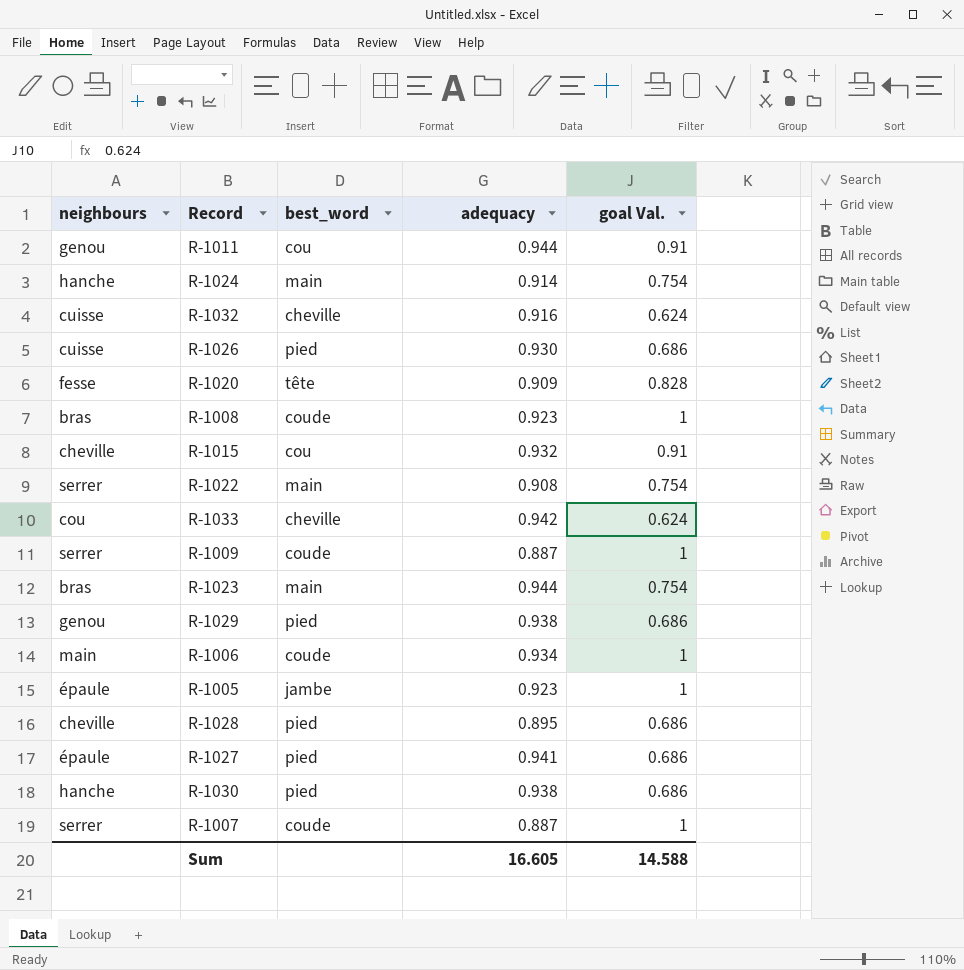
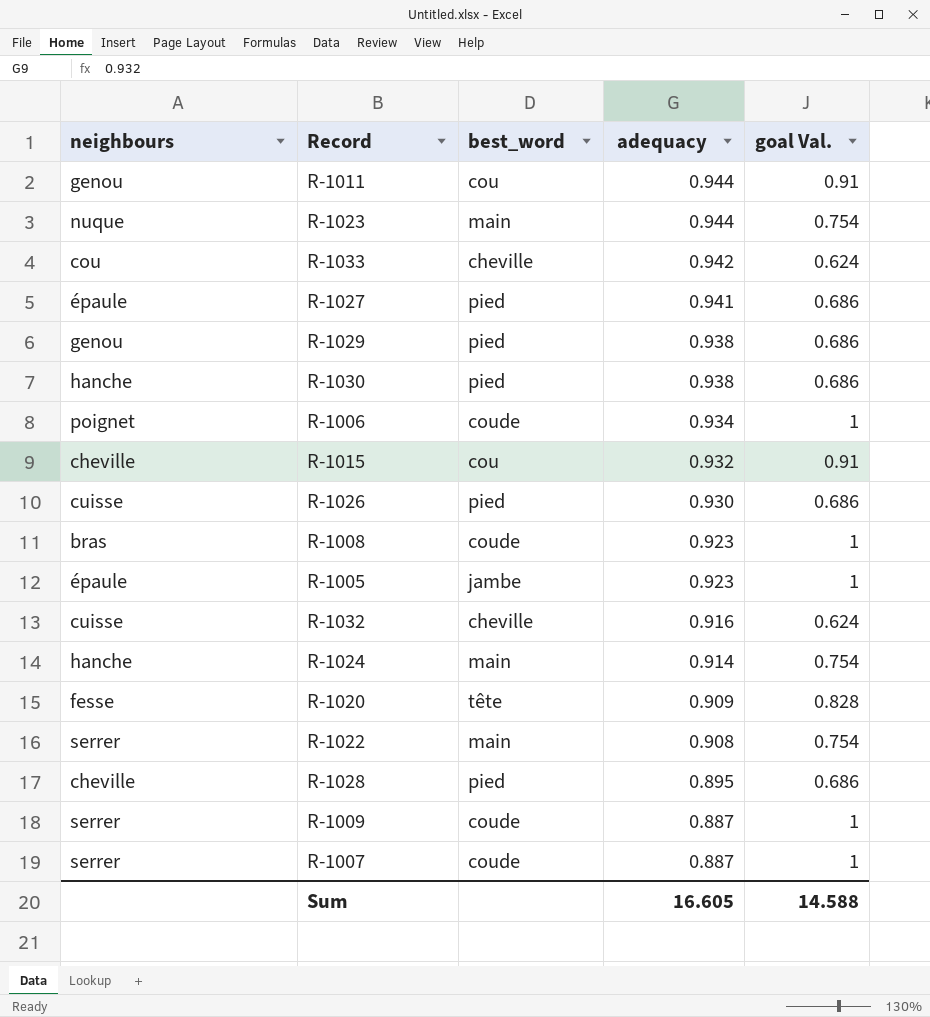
row order: none -> adequacy descending
R-1023 | neighbours: bras -> nuque
R-1006 | neighbours: main -> poignet

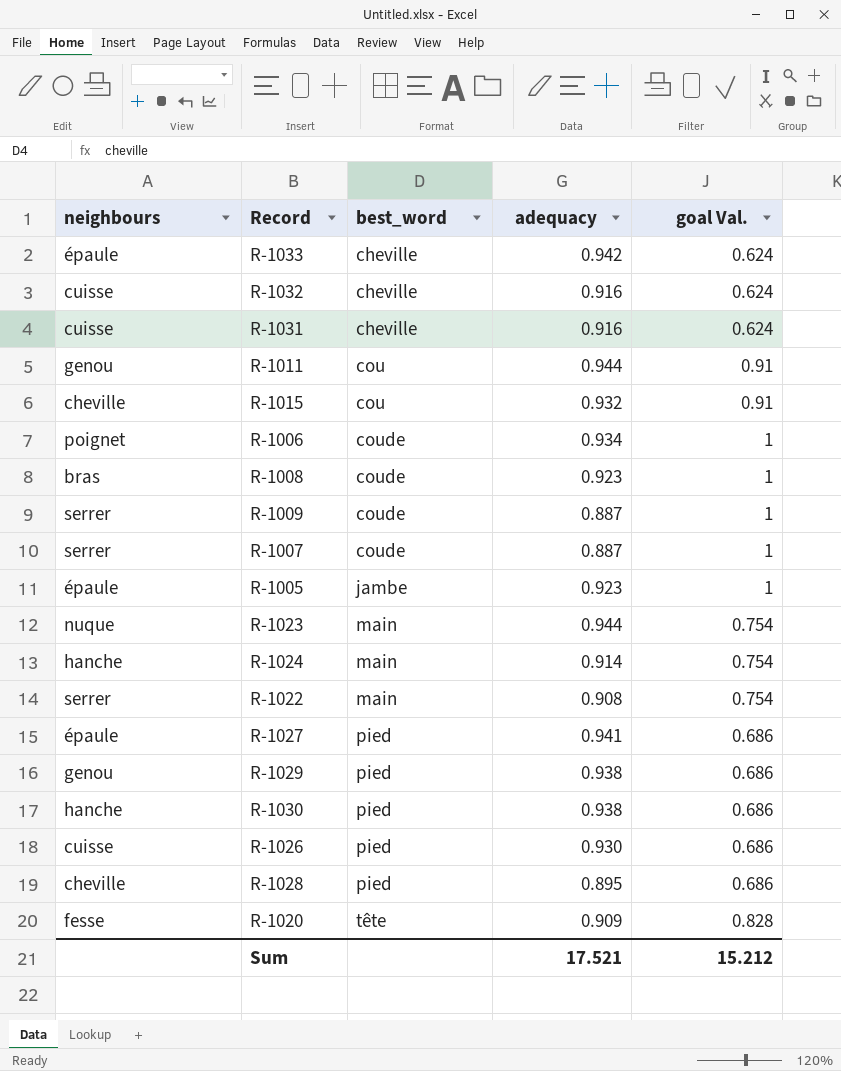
row order: adequacy descending -> best_word ascending
R-1033 | neighbours: cou -> épaule
row R-1031: none -> cuisse | cheville | 0.916 | 0.624
Sum | adequacy: 16.605 -> 17.521
Sum | goal Val.: 14.588 -> 15.212

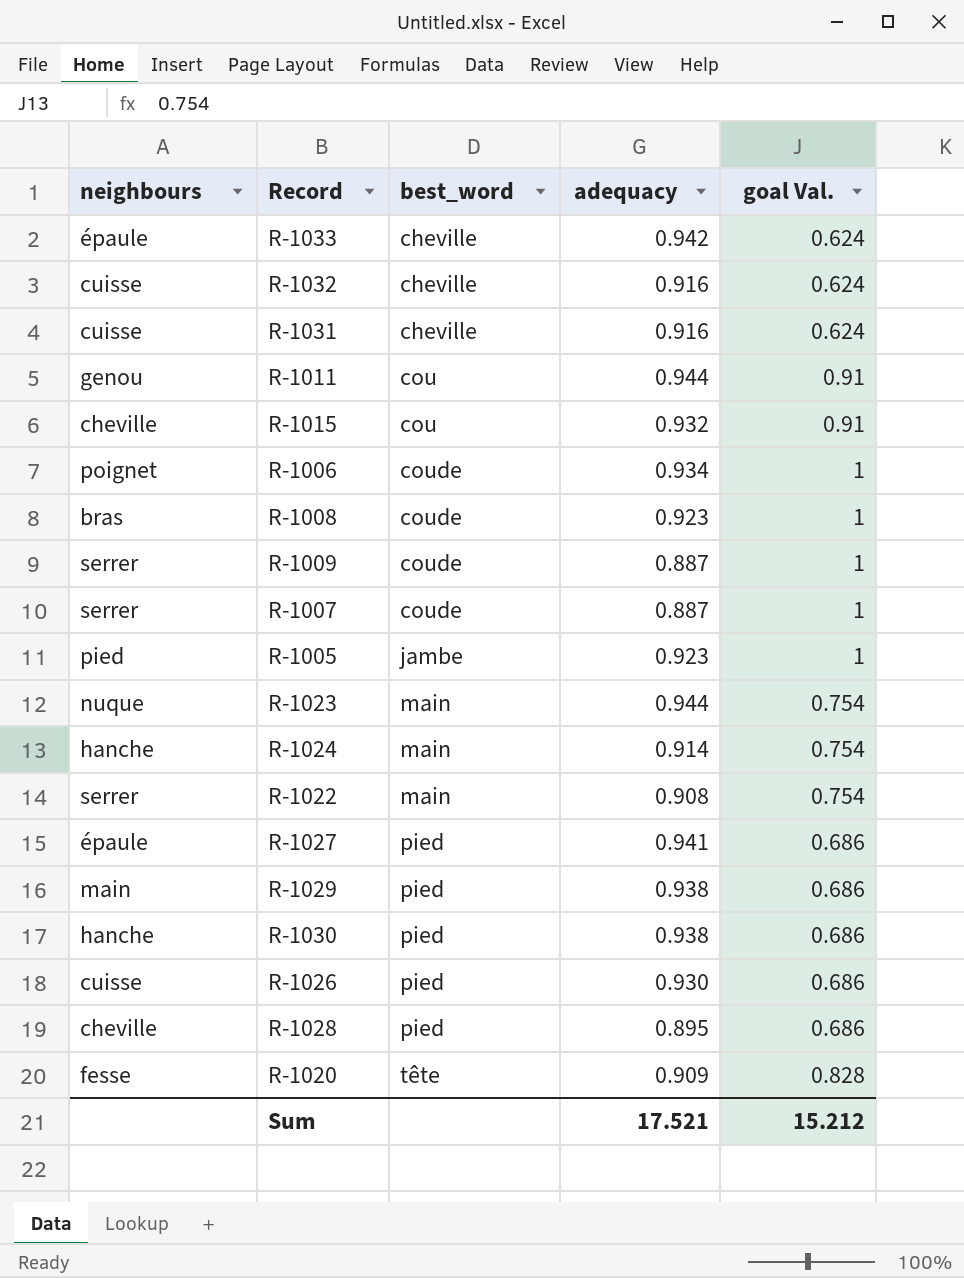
R-1005 | neighbours: épaule -> pied
R-1029 | neighbours: genou -> main

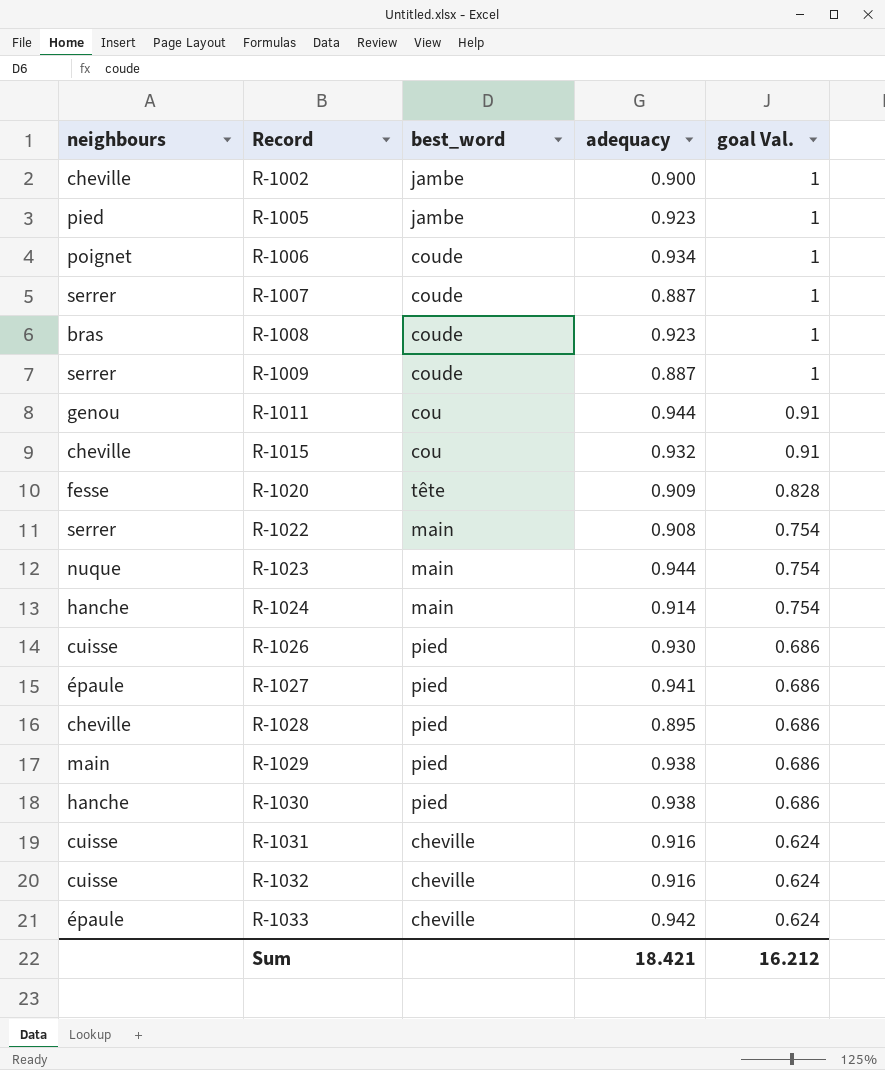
row order: best_word ascending -> Record ascending
row R-1002: none -> cheville | jambe | 0.900 | 1
Sum | adequacy: 17.521 -> 18.421
Sum | goal Val.: 15.212 -> 16.212

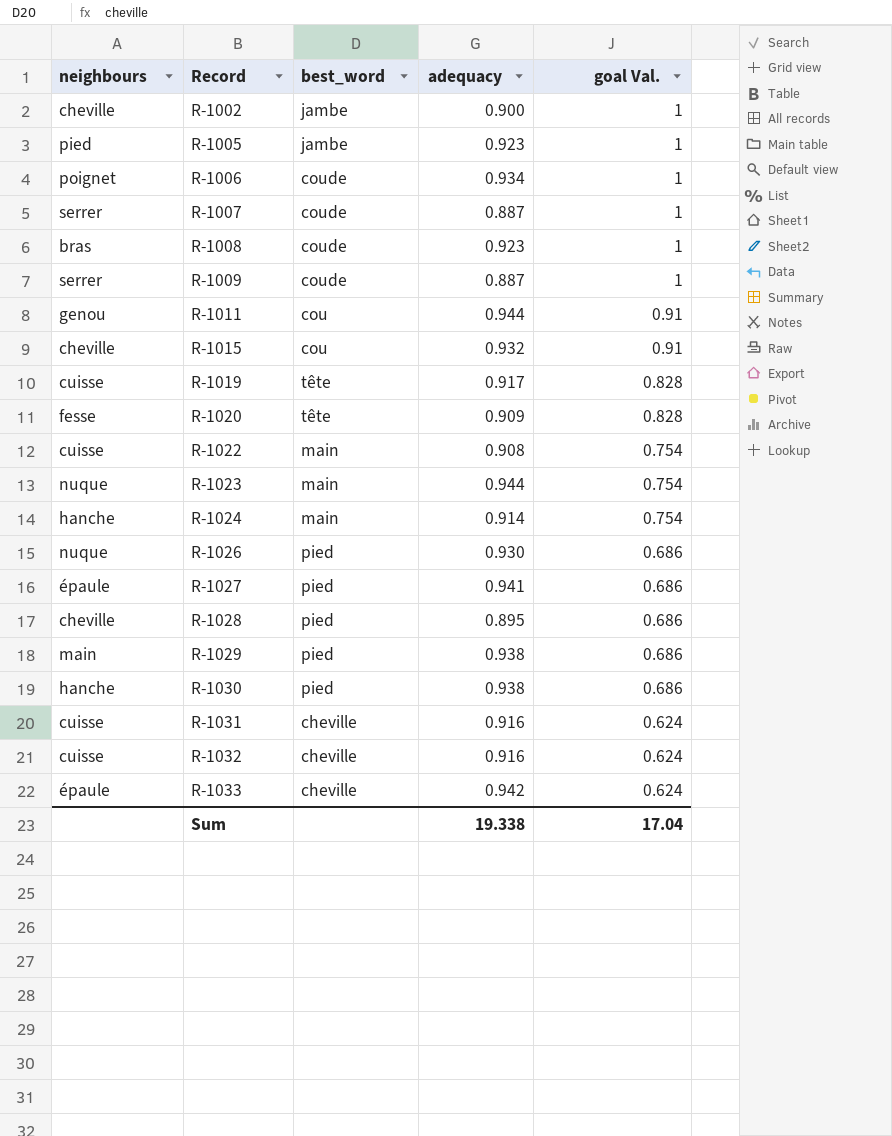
row R-1019: none -> cuisse | tête | 0.917 | 0.828
R-1022 | neighbours: serrer -> cuisse
R-1026 | neighbours: cuisse -> nuque
Sum | adequacy: 18.421 -> 19.338
Sum | goal Val.: 16.212 -> 17.04

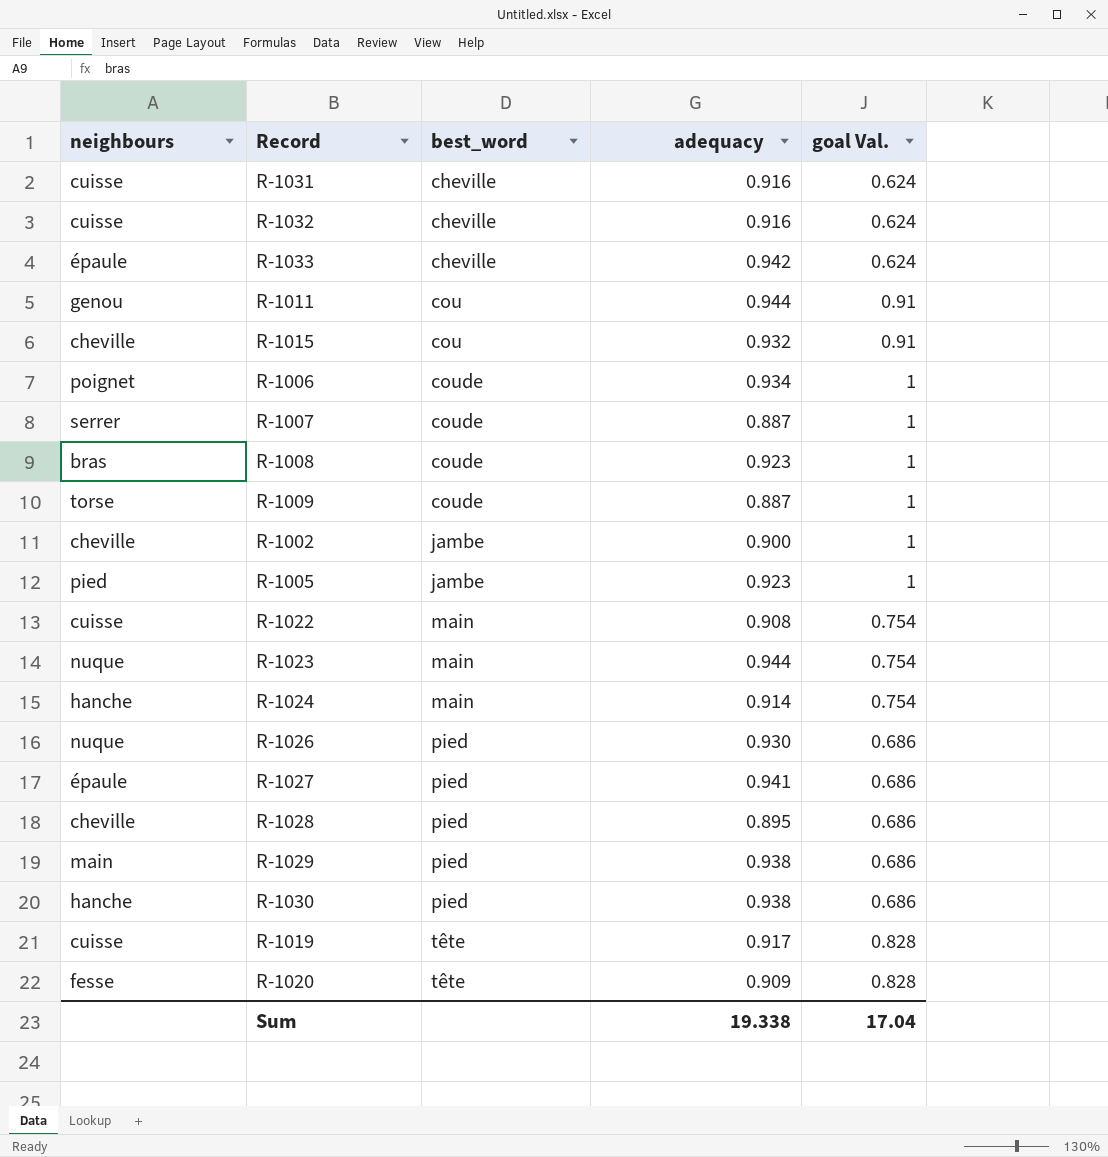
row order: Record ascending -> best_word ascending
R-1009 | neighbours: serrer -> torse

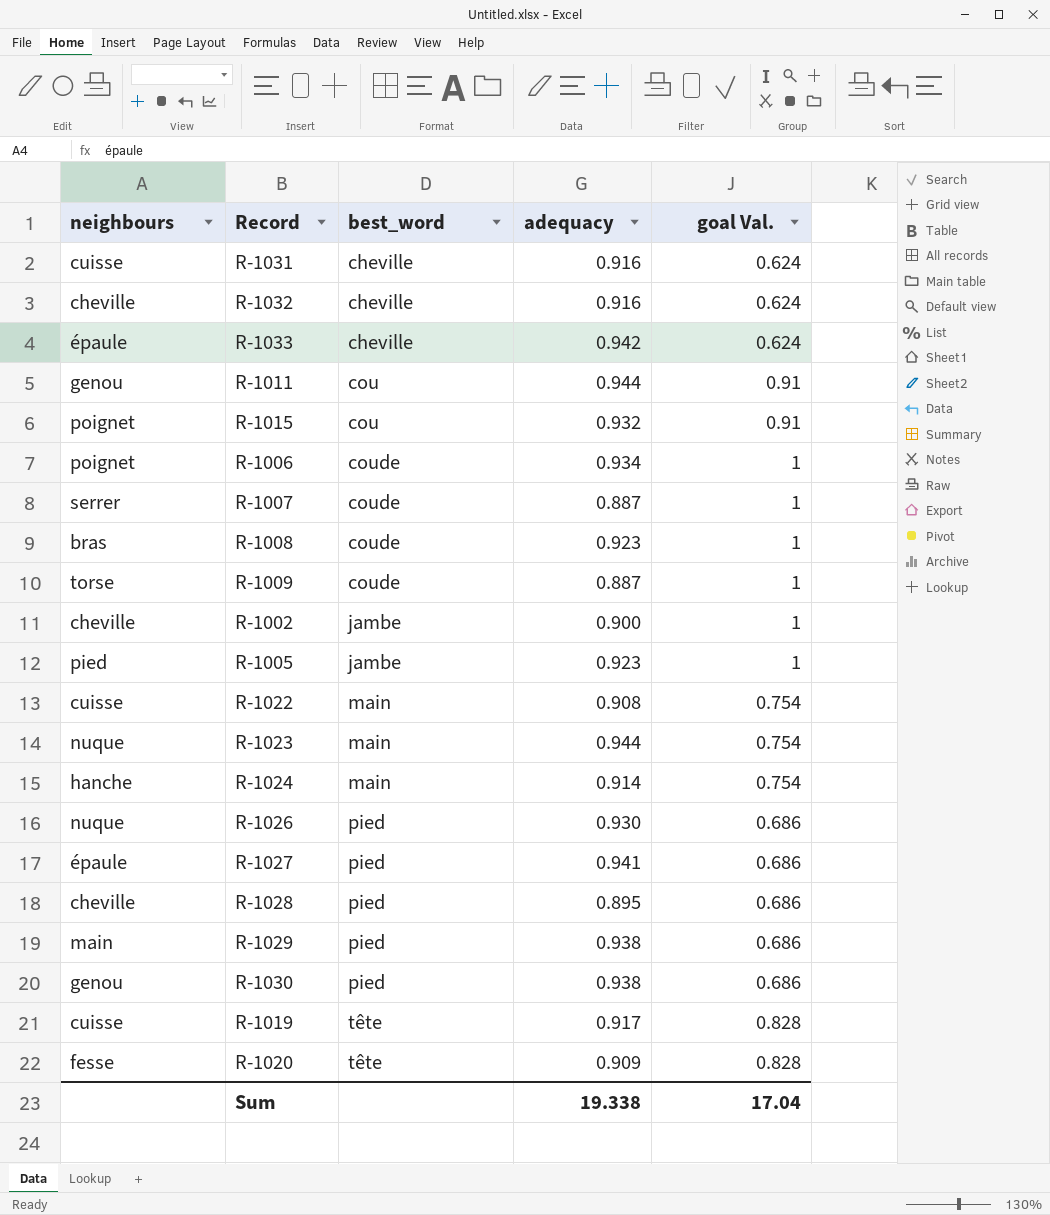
R-1032 | neighbours: cuisse -> cheville
R-1015 | neighbours: cheville -> poignet
R-1030 | neighbours: hanche -> genou

